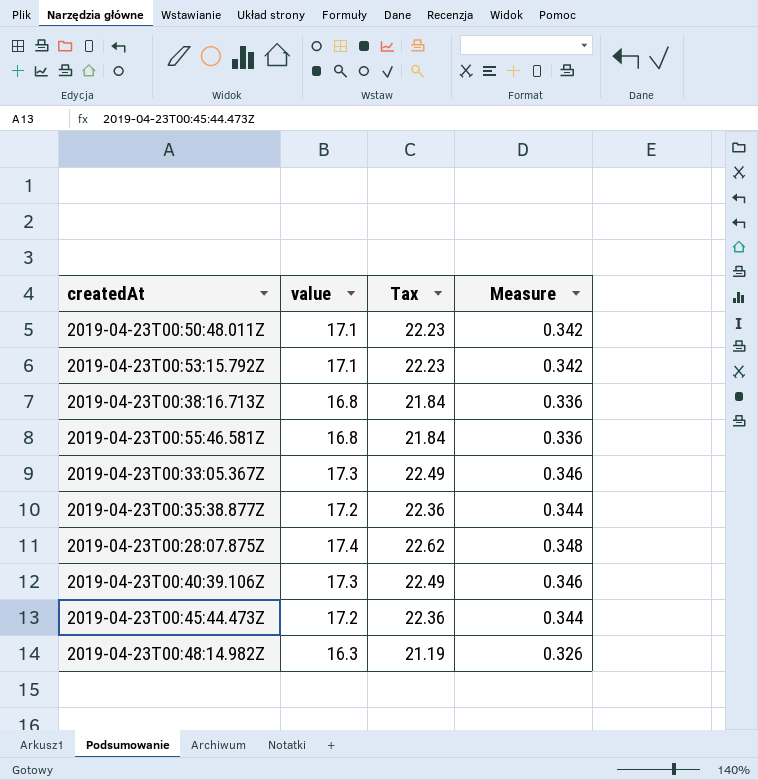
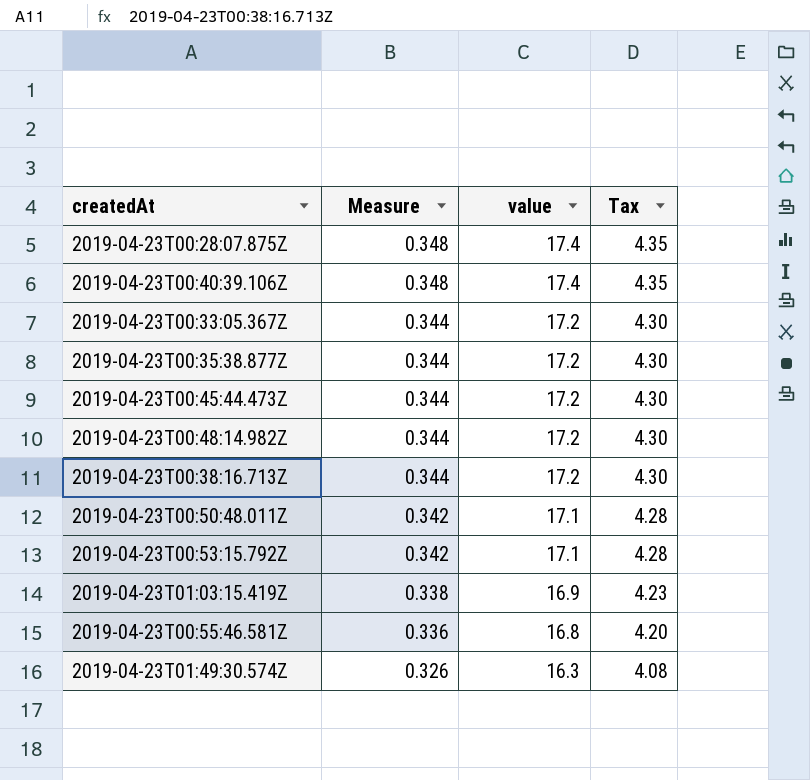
row order: none -> Measure descending
column Measure | position: 4 -> 2
column Tax | formula: [value] * 1.3 -> [value] * 0.25
2019-04-23T00:40:39.106Z | Measure: 0.346 -> 0.348
2019-04-23T00:40:39.106Z | value: 17.3 -> 17.4
2019-04-23T00:33:05.367Z | Measure: 0.346 -> 0.344
2019-04-23T00:33:05.367Z | value: 17.3 -> 17.2
2019-04-23T00:48:14.982Z | Measure: 0.326 -> 0.344
2019-04-23T00:48:14.982Z | value: 16.3 -> 17.2
2019-04-23T00:38:16.713Z | Measure: 0.336 -> 0.344
2019-04-23T00:38:16.713Z | value: 16.8 -> 17.2
row 2019-04-23T01:03:15.419Z: none -> 0.338 | 16.9 | 4.23
row 2019-04-23T01:49:30.574Z: none -> 0.326 | 16.3 | 4.08

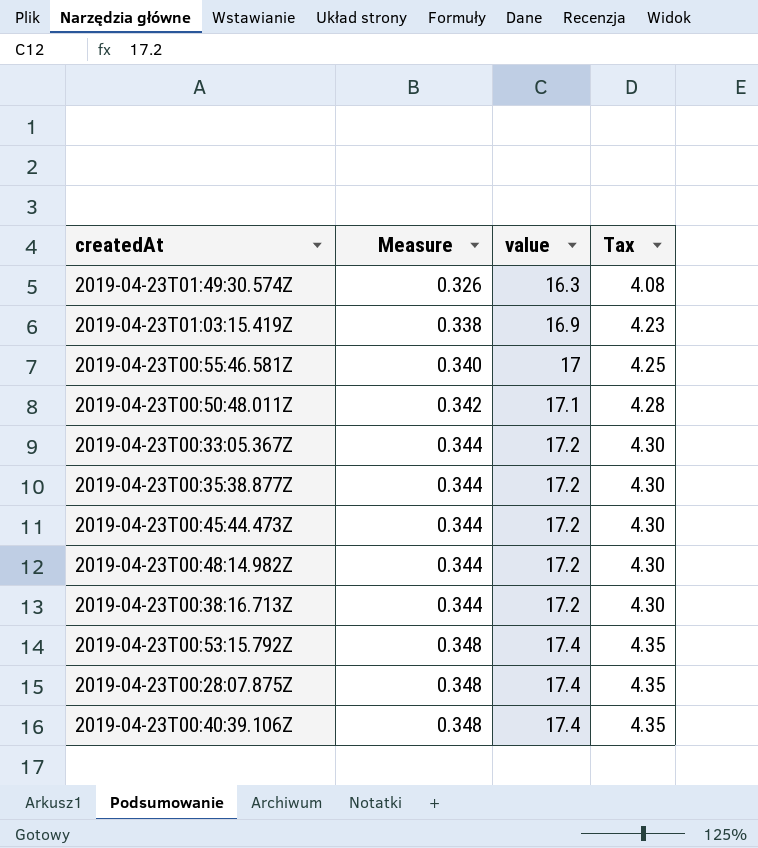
row order: Measure descending -> Measure ascending
2019-04-23T00:55:46.581Z | Measure: 0.336 -> 0.340
2019-04-23T00:55:46.581Z | value: 16.8 -> 17
2019-04-23T00:55:46.581Z | Tax: 4.20 -> 4.25
2019-04-23T00:53:15.792Z | Measure: 0.342 -> 0.348
2019-04-23T00:53:15.792Z | value: 17.1 -> 17.4
2019-04-23T00:53:15.792Z | Tax: 4.28 -> 4.35

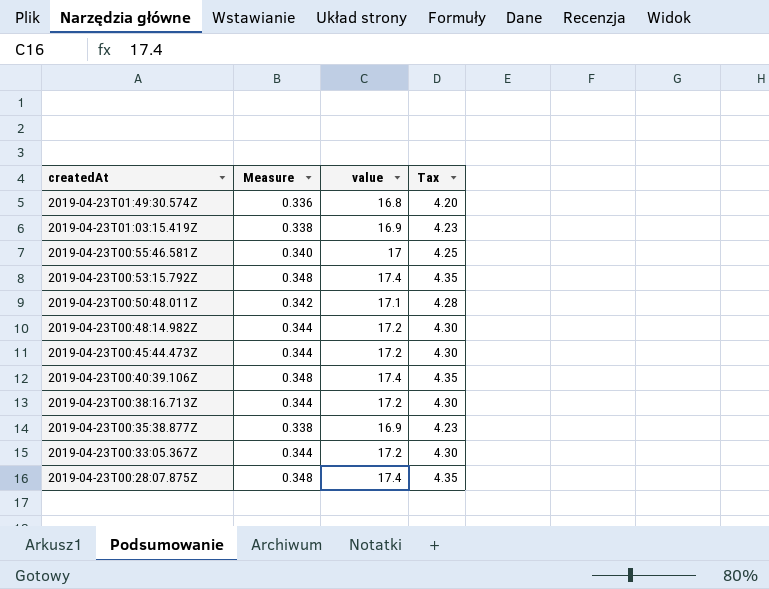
row order: Measure ascending -> createdAt descending
2019-04-23T01:49:30.574Z | Measure: 0.326 -> 0.336
2019-04-23T01:49:30.574Z | value: 16.3 -> 16.8
2019-04-23T01:49:30.574Z | Tax: 4.08 -> 4.20
2019-04-23T00:35:38.877Z | Measure: 0.344 -> 0.338
2019-04-23T00:35:38.877Z | value: 17.2 -> 16.9
2019-04-23T00:35:38.877Z | Tax: 4.30 -> 4.23

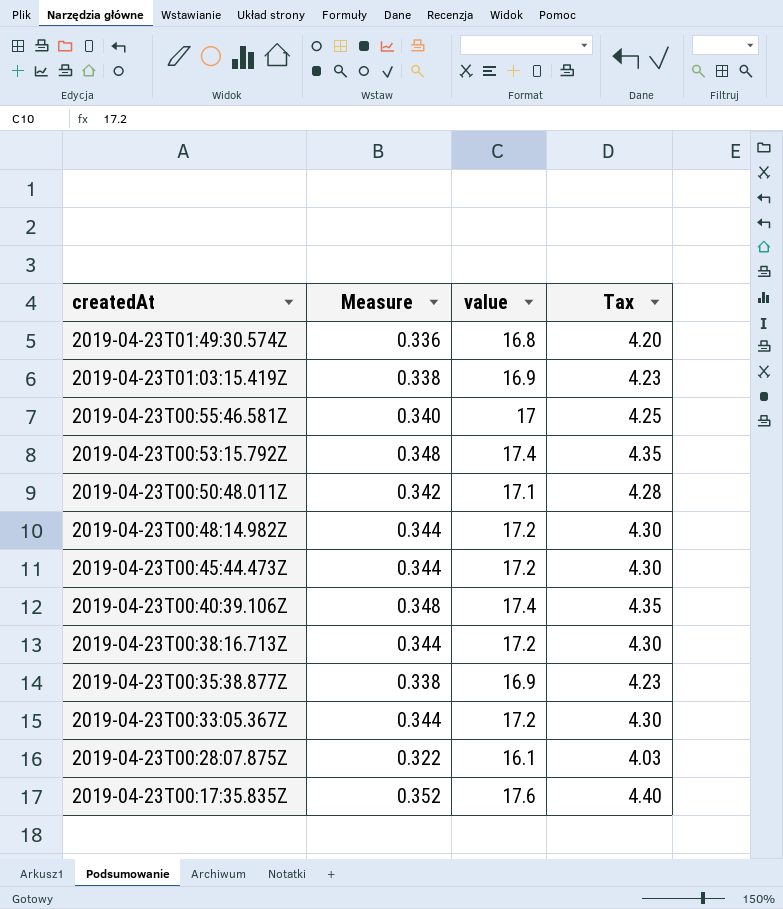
2019-04-23T00:28:07.875Z | Measure: 0.348 -> 0.322
2019-04-23T00:28:07.875Z | value: 17.4 -> 16.1
2019-04-23T00:28:07.875Z | Tax: 4.35 -> 4.03
row 2019-04-23T00:17:35.835Z: none -> 0.352 | 17.6 | 4.40

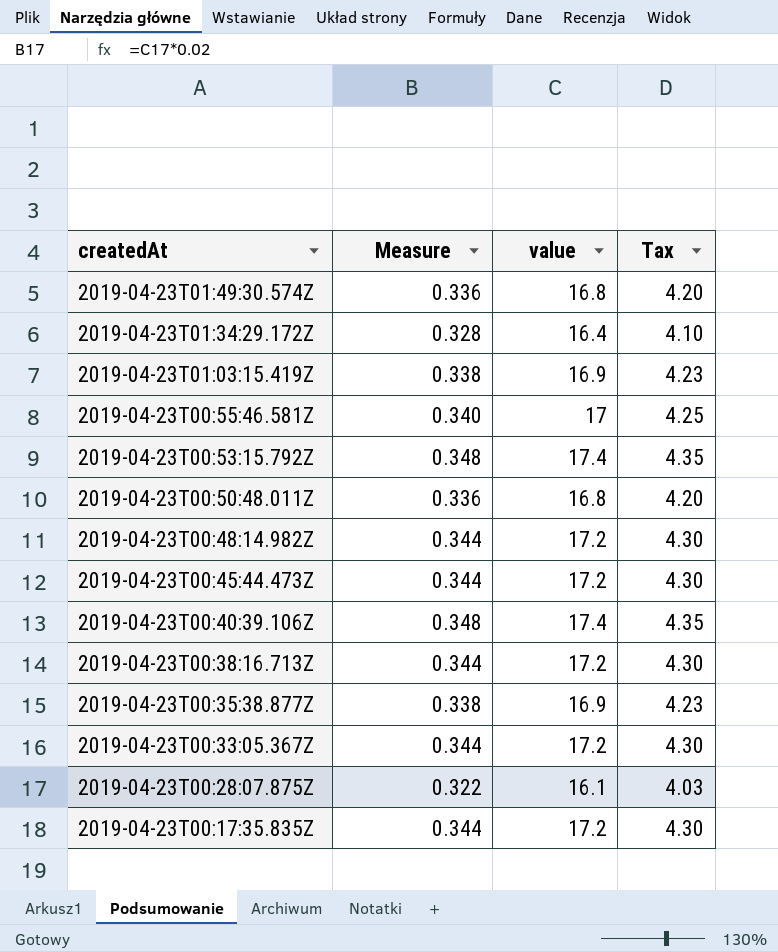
row 2019-04-23T01:34:29.172Z: none -> 0.328 | 16.4 | 4.10
2019-04-23T00:50:48.011Z | Measure: 0.342 -> 0.336
2019-04-23T00:50:48.011Z | value: 17.1 -> 16.8
2019-04-23T00:50:48.011Z | Tax: 4.28 -> 4.20
2019-04-23T00:17:35.835Z | Measure: 0.352 -> 0.344
2019-04-23T00:17:35.835Z | value: 17.6 -> 17.2
2019-04-23T00:17:35.835Z | Tax: 4.40 -> 4.30

